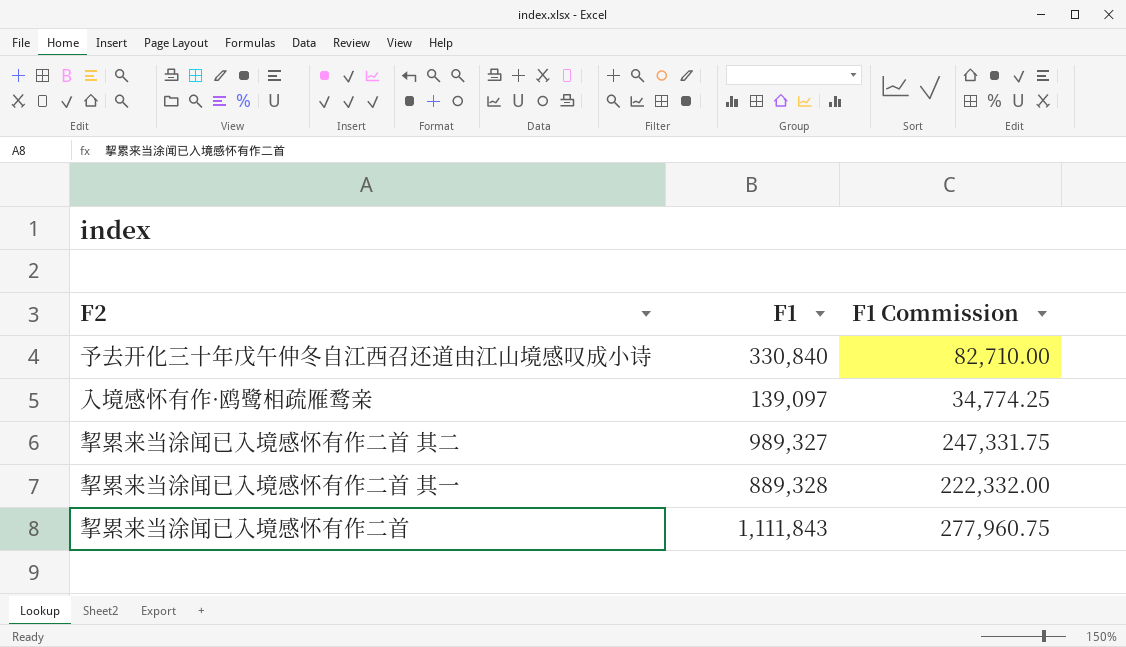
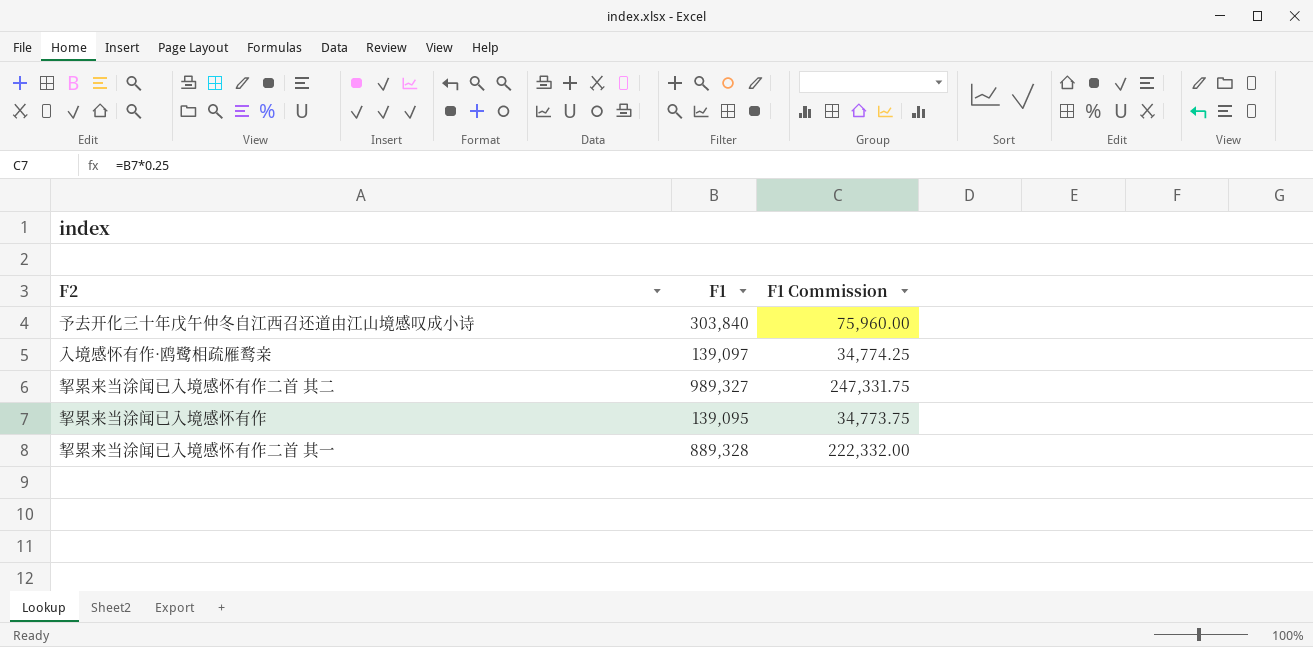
row 挈累来当涂闻已入境感怀有作二首: 1,111,843 | 277,960.75 -> none
予去开化三十年戊午仲冬自江西召还道由江山境感叹成小诗 | F1: 330,840 -> 303,840
予去开化三十年戊午仲冬自江西召还道由江山境感叹成小诗 | F1 Commission: 82,710.00 -> 75,960.00
row 挈累来当涂闻已入境感怀有作: none -> 139,095 | 34,773.75

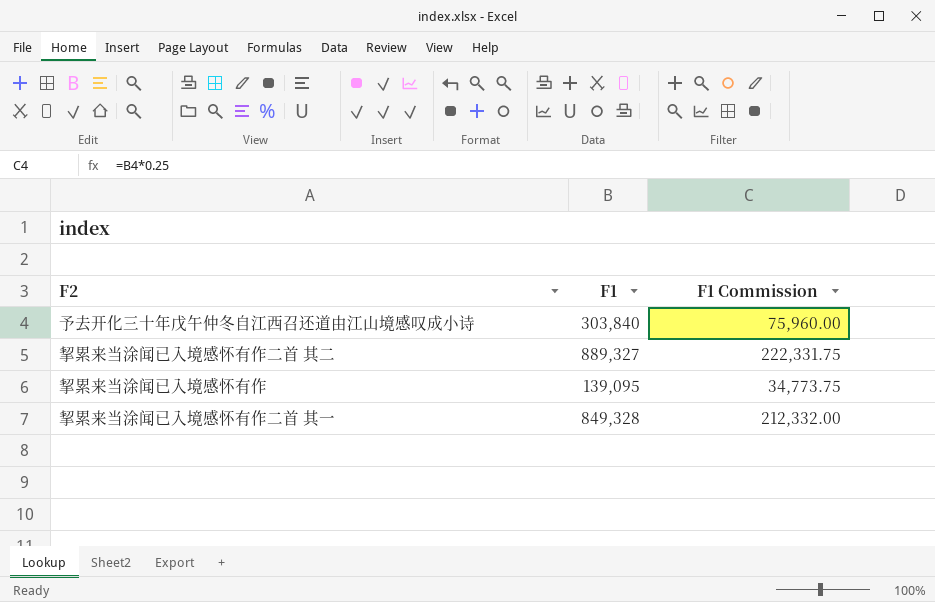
row 入境感怀有作·鸥鹭相疏雁鹜亲: 139,097 | 34,774.25 -> none
挈累来当涂闻已入境感怀有作二首 其二 | F1: 989,327 -> 889,327
挈累来当涂闻已入境感怀有作二首 其二 | F1 Commission: 247,331.75 -> 222,331.75
挈累来当涂闻已入境感怀有作二首 其一 | F1: 889,328 -> 849,328
挈累来当涂闻已入境感怀有作二首 其一 | F1 Commission: 222,332.00 -> 212,332.00

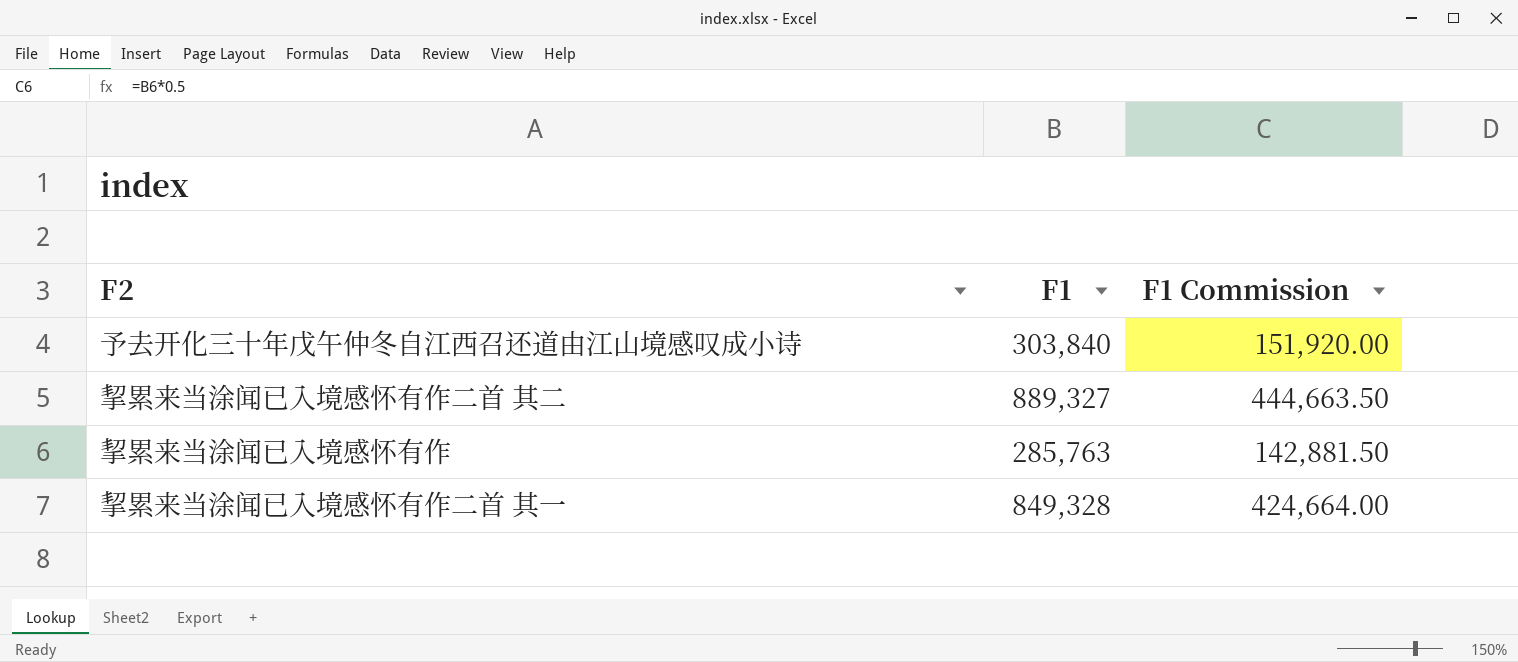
column F1 Commission | formula: [F1] * 0.25 -> [F1] * 0.5
挈累来当涂闻已入境感怀有作 | F1: 139,095 -> 285,763

